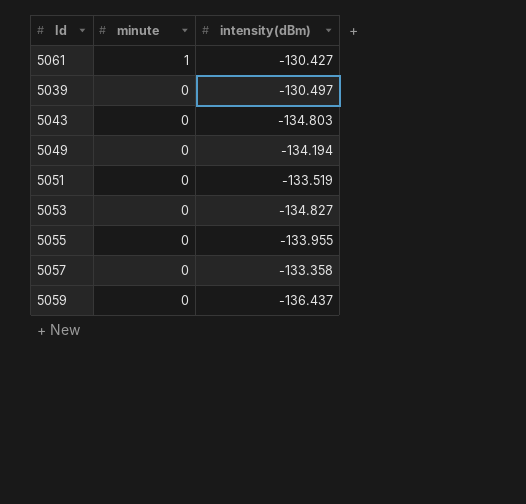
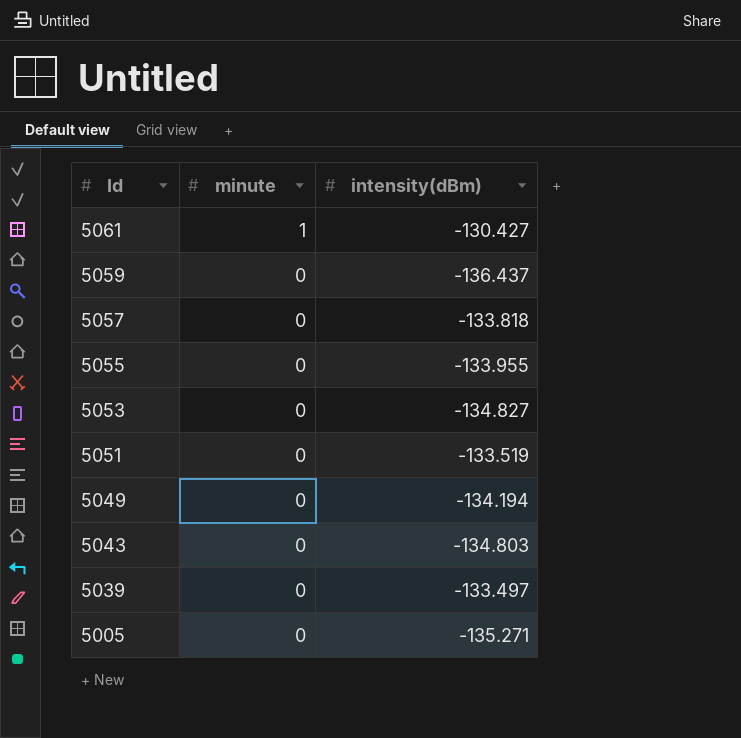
row order: minute descending -> Id descending
5057 | intensity(dBm): -133.358 -> -133.818
5039 | intensity(dBm): -130.497 -> -133.497
row 5005: none -> 0 | -135.271

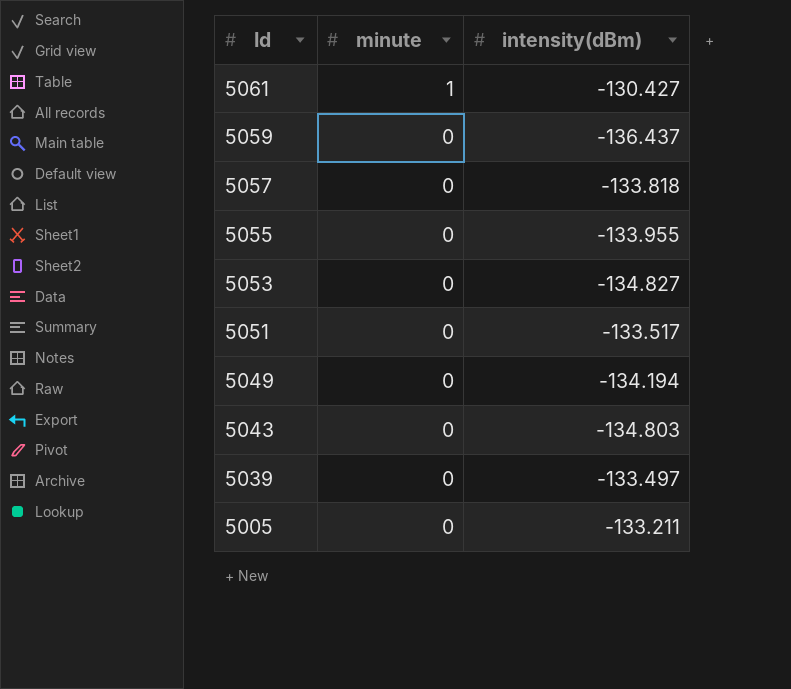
5051 | intensity(dBm): -133.519 -> -133.517
5005 | intensity(dBm): -135.271 -> -133.211

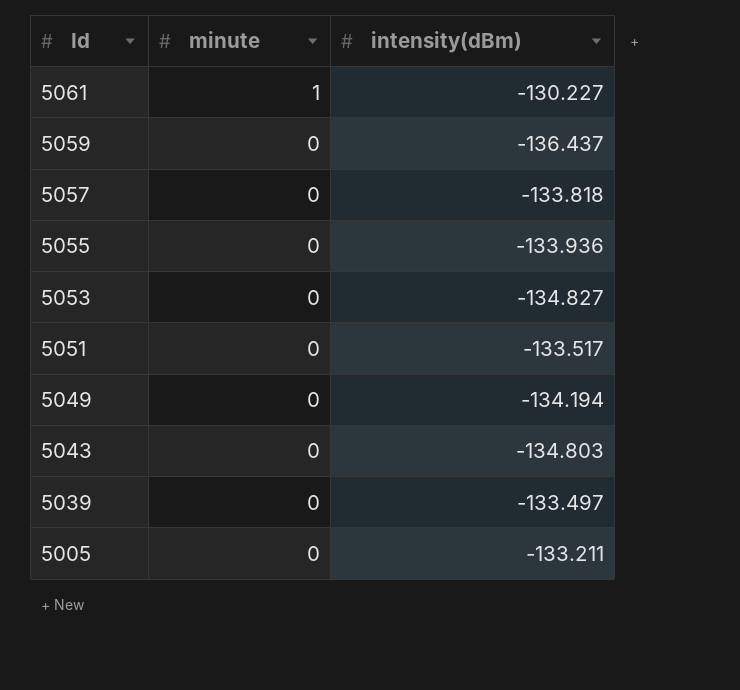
5061 | intensity(dBm): -130.427 -> -130.227
5055 | intensity(dBm): -133.955 -> -133.936

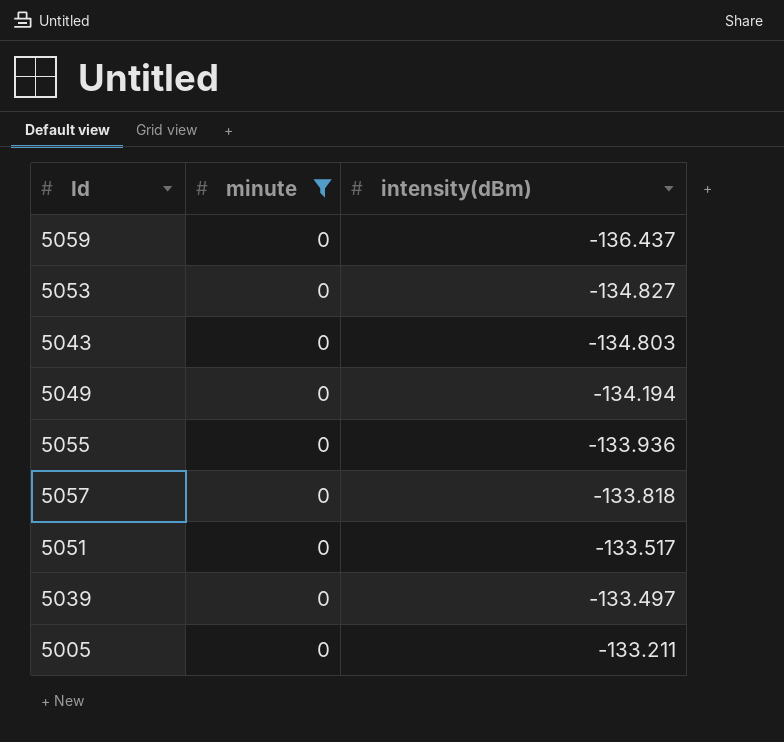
filter: none -> minute = 0
row order: Id descending -> intensity(dBm) ascending

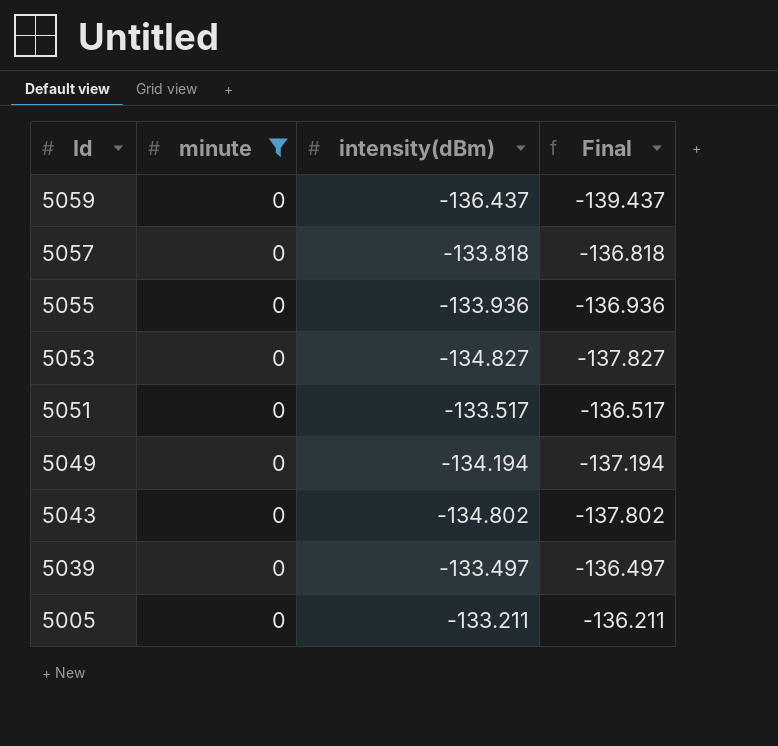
row order: intensity(dBm) ascending -> Id descending
column Final | formula: none -> [intensity(dBm)] - 3
5043 | intensity(dBm): -134.803 -> -134.802

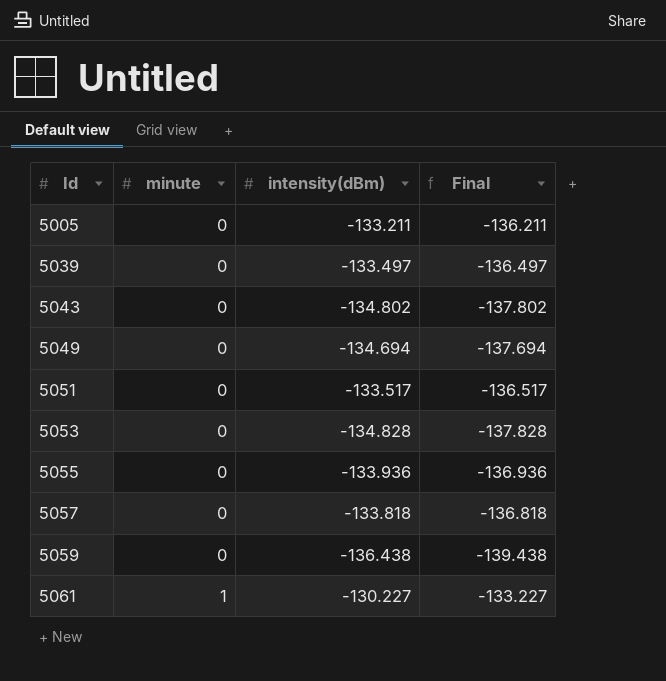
filter: minute = 0 -> none
row order: Id descending -> Id ascending
5049 | intensity(dBm): -134.194 -> -134.694
5049 | Final: -137.194 -> -137.694
5053 | intensity(dBm): -134.827 -> -134.828
5053 | Final: -137.827 -> -137.828
5059 | intensity(dBm): -136.437 -> -136.438
5059 | Final: -139.437 -> -139.438

